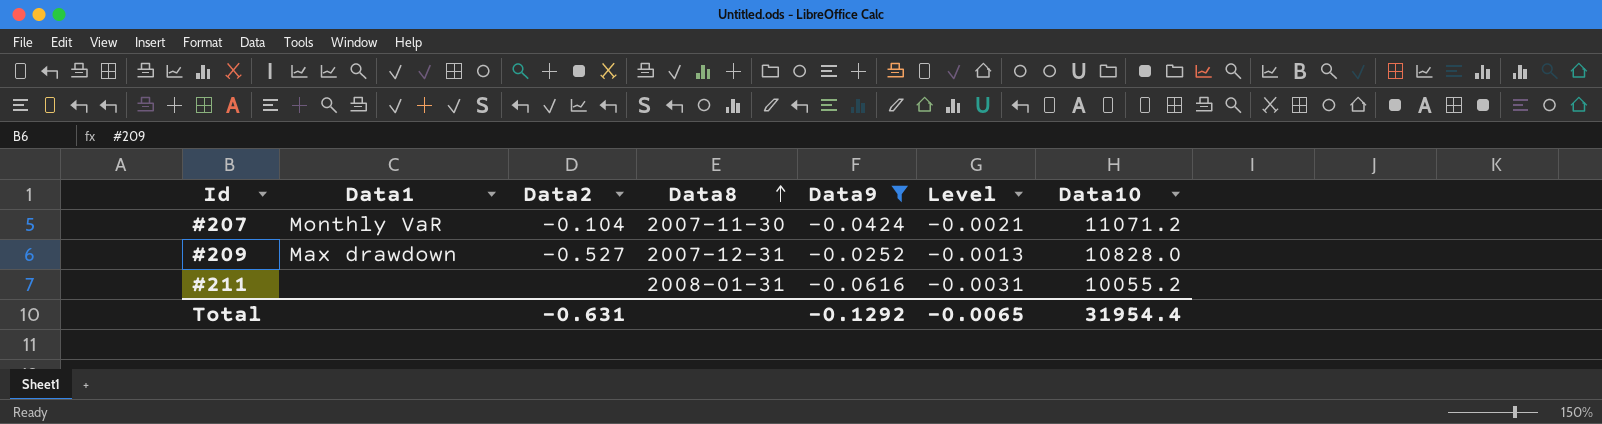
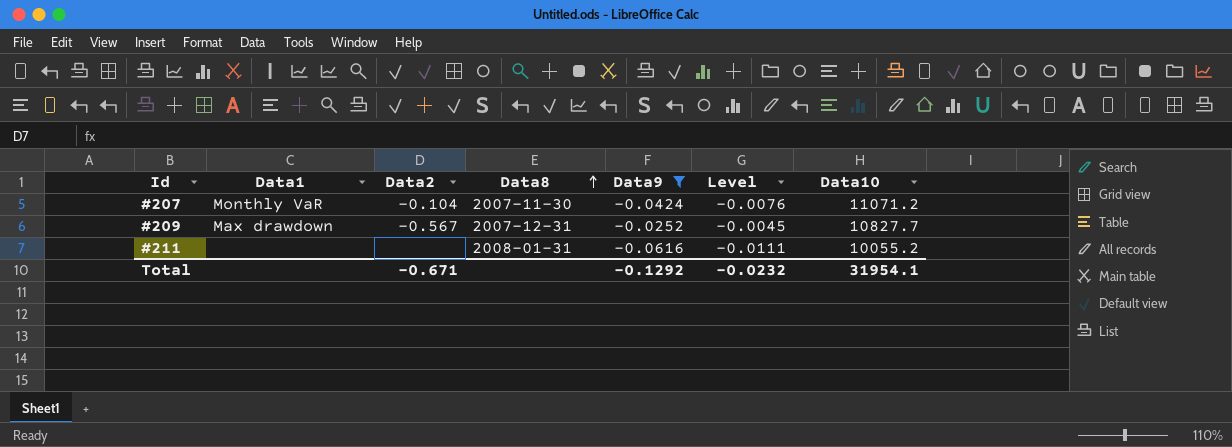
column Level | formula: [Data9] * 0.05 -> [Data9] * 0.18
#209 | Data2: -0.527 -> -0.567
#209 | Data10: 10828.0 -> 10827.7
Total | Data2: -0.631 -> -0.671
Total | Level: -0.0065 -> -0.0232
Total | Data10: 31954.4 -> 31954.1

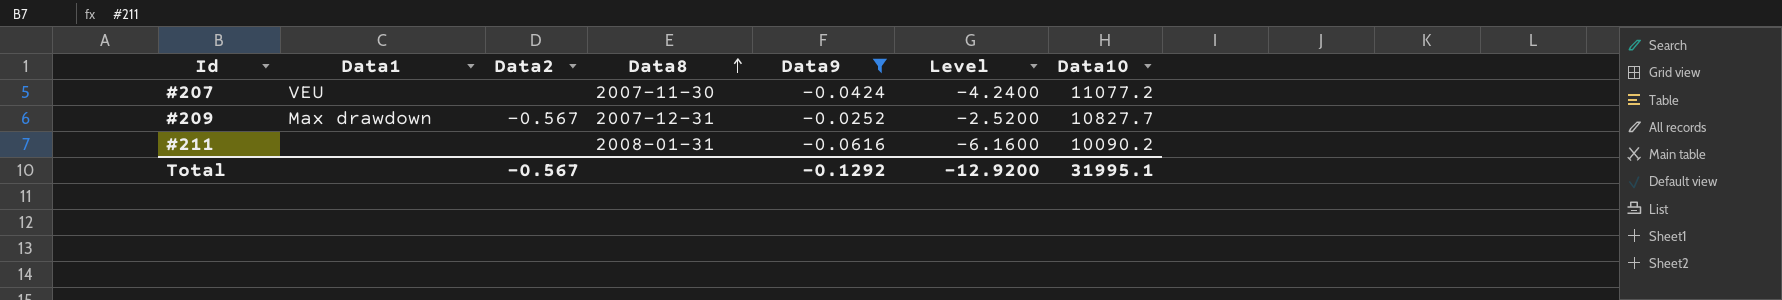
column Level | formula: [Data9] * 0.18 -> [Data9] * 100
#207 | Data1: Monthly VaR -> VEU
#207 | Data2: -0.104 -> none
#207 | Data10: 11071.2 -> 11077.2
#211 | Data10: 10055.2 -> 10090.2
Total | Data2: -0.671 -> -0.567
Total | Level: -0.0232 -> -12.9200
Total | Data10: 31954.1 -> 31995.1

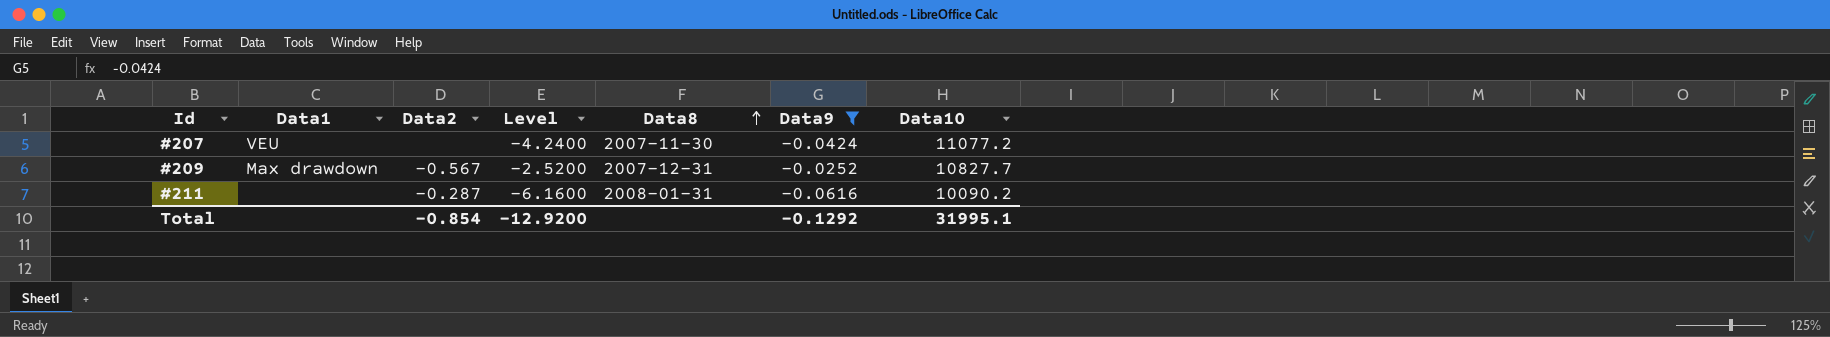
column Level | position: 6 -> 4
#211 | Data2: none -> -0.287
Total | Data2: -0.567 -> -0.854

